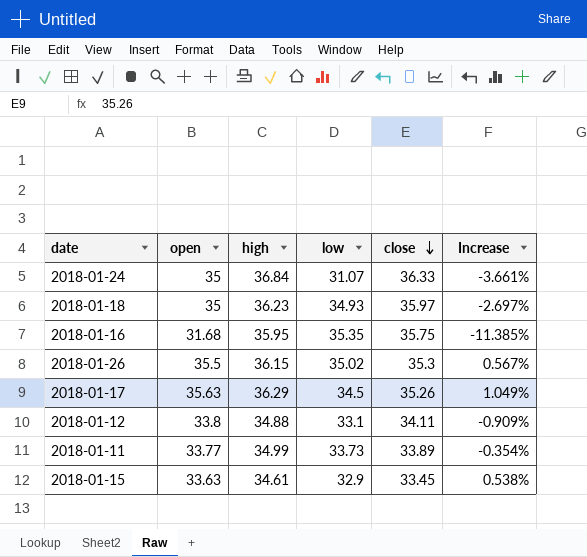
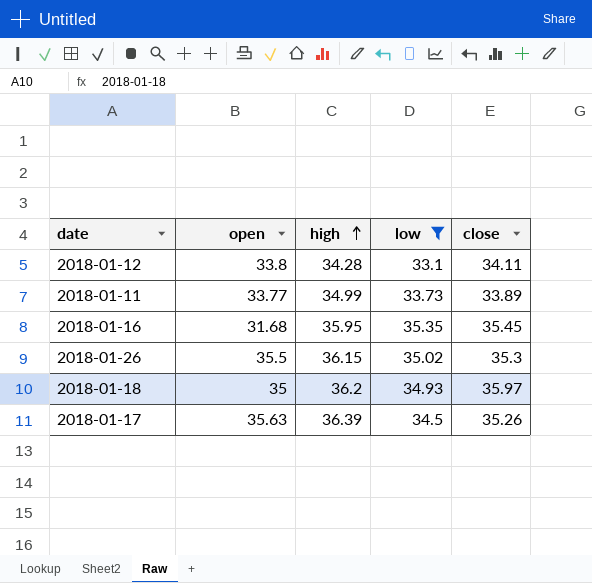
filter: none -> low >= 33.1
row order: close descending -> high ascending
column Increase | formula: ([open] - [close]) / [close] -> none
2018-01-12 | high: 34.88 -> 34.28
2018-01-16 | close: 35.75 -> 35.45
2018-01-18 | high: 36.23 -> 36.2
2018-01-17 | high: 36.29 -> 36.39

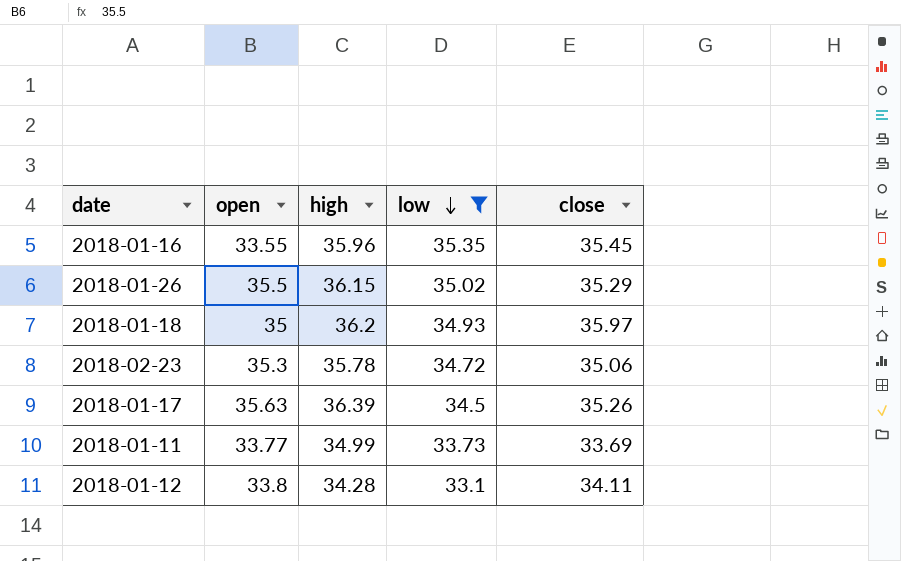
row order: high ascending -> low descending
2018-01-16 | open: 31.68 -> 33.55
2018-01-16 | high: 35.95 -> 35.96
2018-01-26 | close: 35.3 -> 35.29
row 2018-02-23: none -> 35.3 | 35.78 | 34.72 | 35.06
2018-01-11 | close: 33.89 -> 33.69

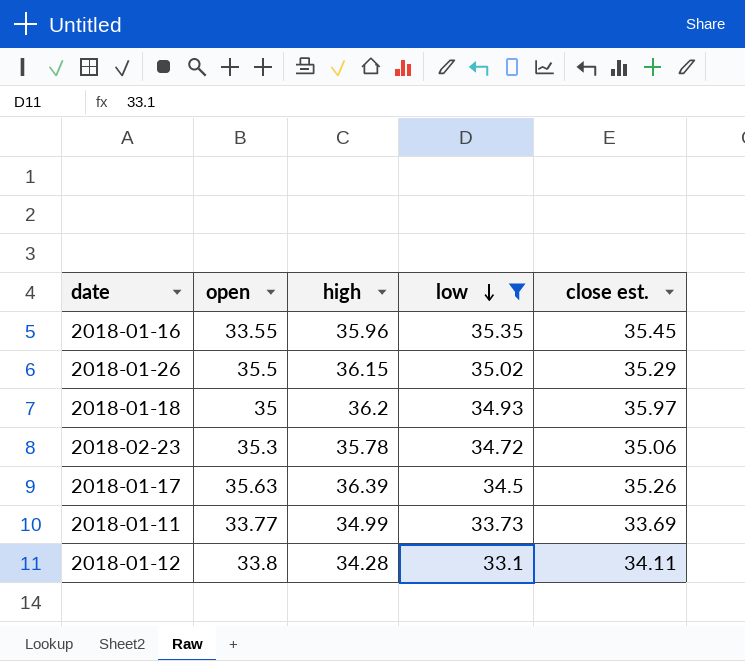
column name: close -> close est.

